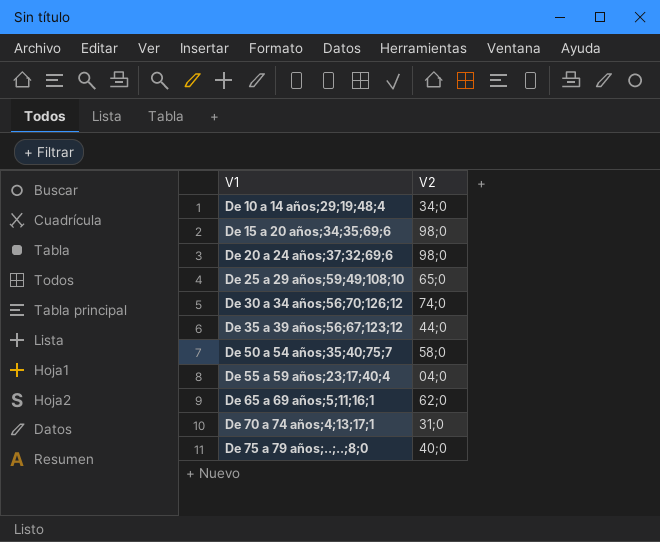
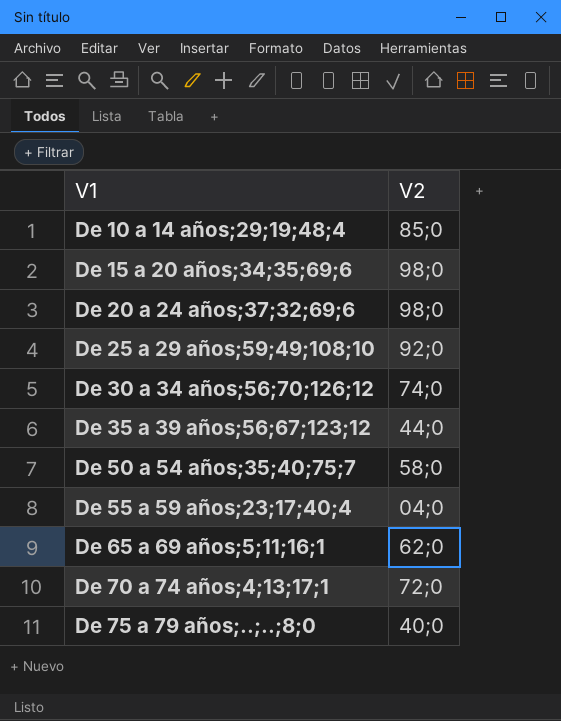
De 10 a 14 años;29;19;48;4 | V2: 34;0 -> 85;0
De 25 a 29 años;59;49;108;10 | V2: 65;0 -> 92;0
De 70 a 74 años;4;13;17;1 | V2: 31;0 -> 72;0

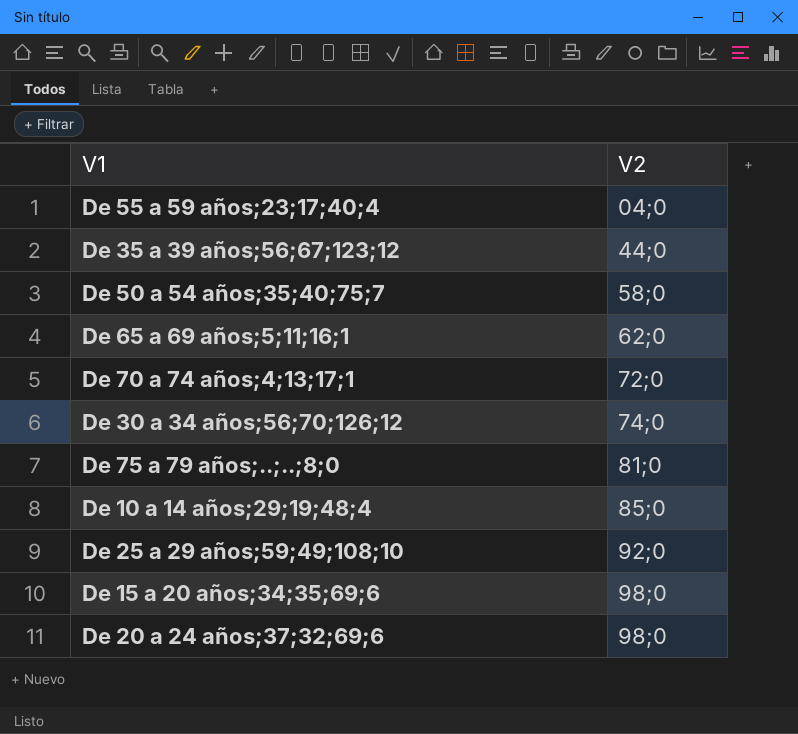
row order: V1 ascending -> V2 ascending
De 75 a 79 años;..;..;8;0 | V2: 40;0 -> 81;0

